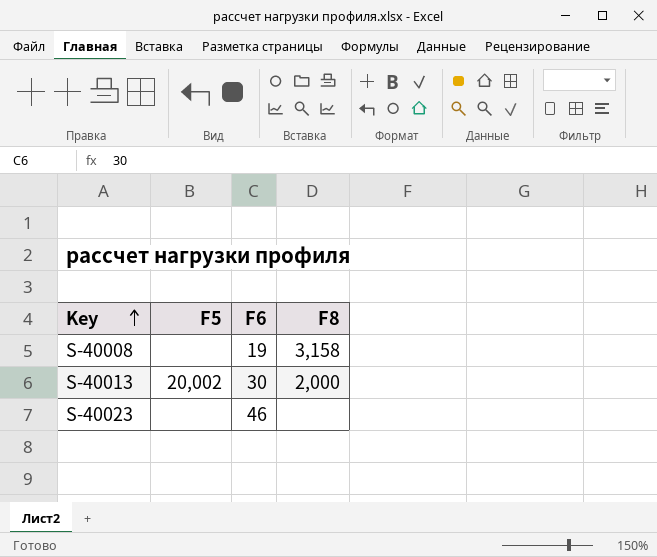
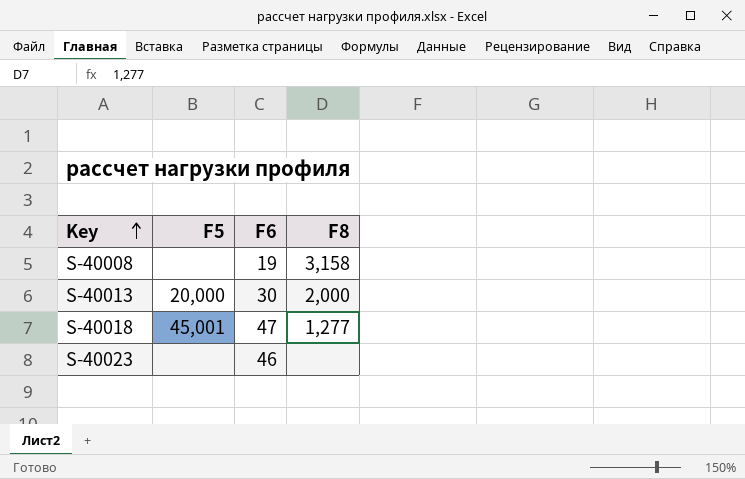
S-40013 | F5: 20,002 -> 20,000
row S-40018: none -> 45,001 | 47 | 1,277

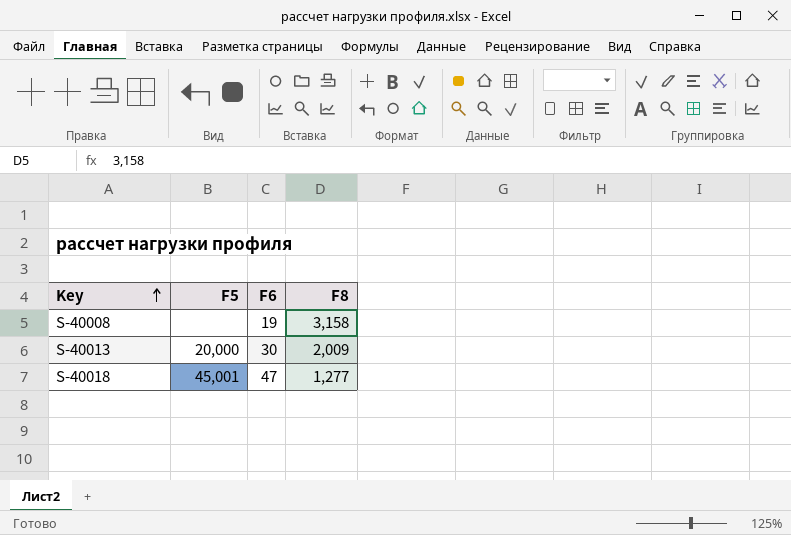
row S-40023: none | 46 | none -> none
S-40013 | F8: 2,000 -> 2,009

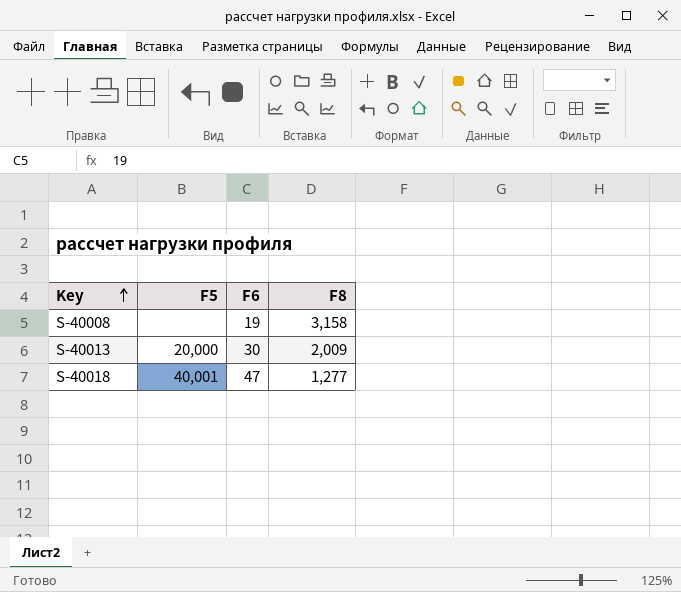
S-40018 | F5: 45,001 -> 40,001

